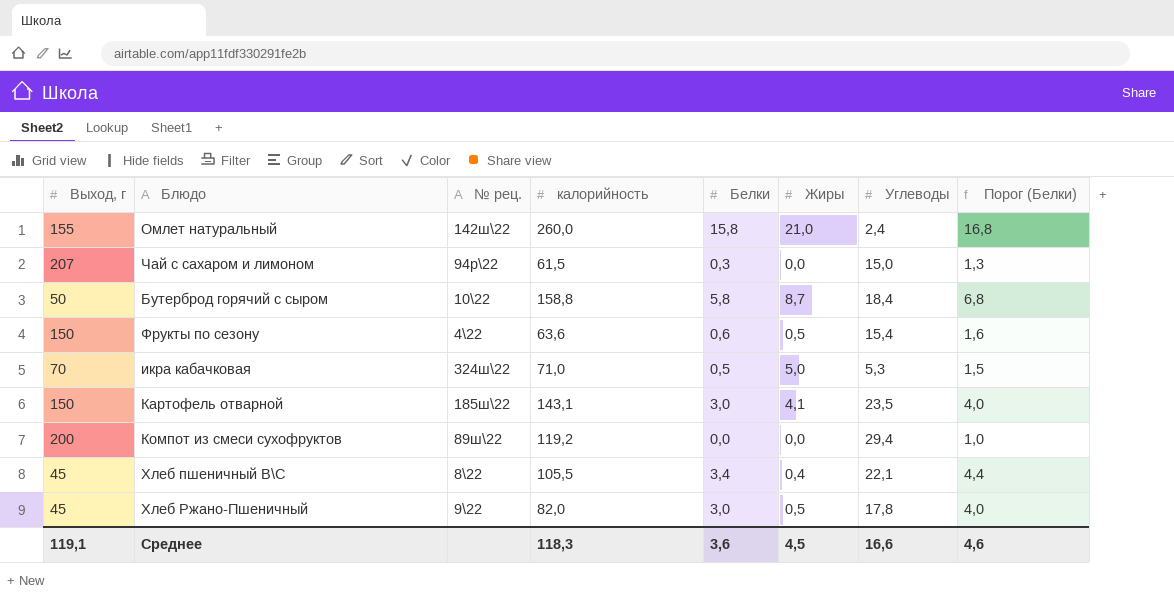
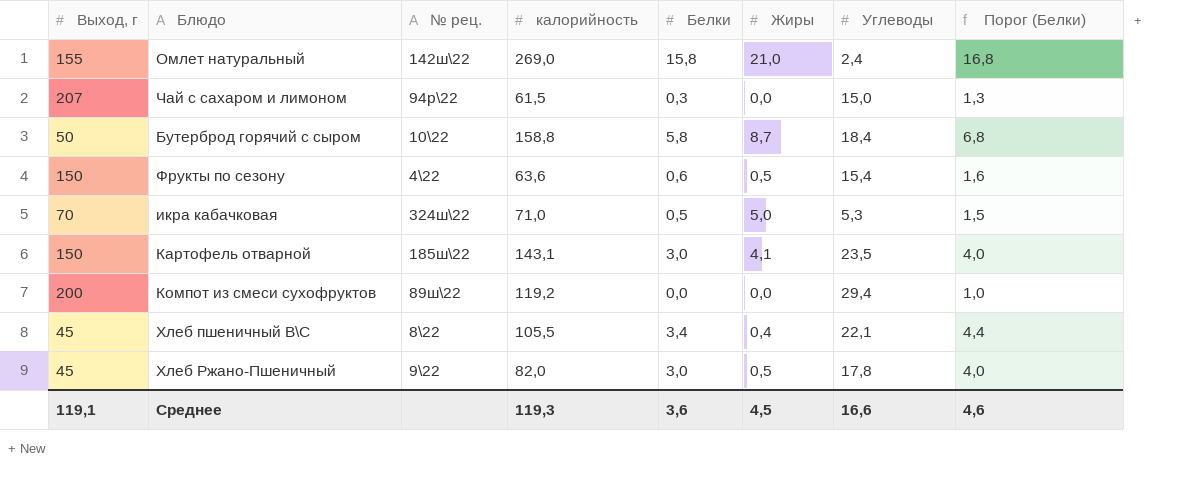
Омлет натуральный | калорийность: 260,0 -> 269,0
Среднее | калорийность: 118,3 -> 119,3

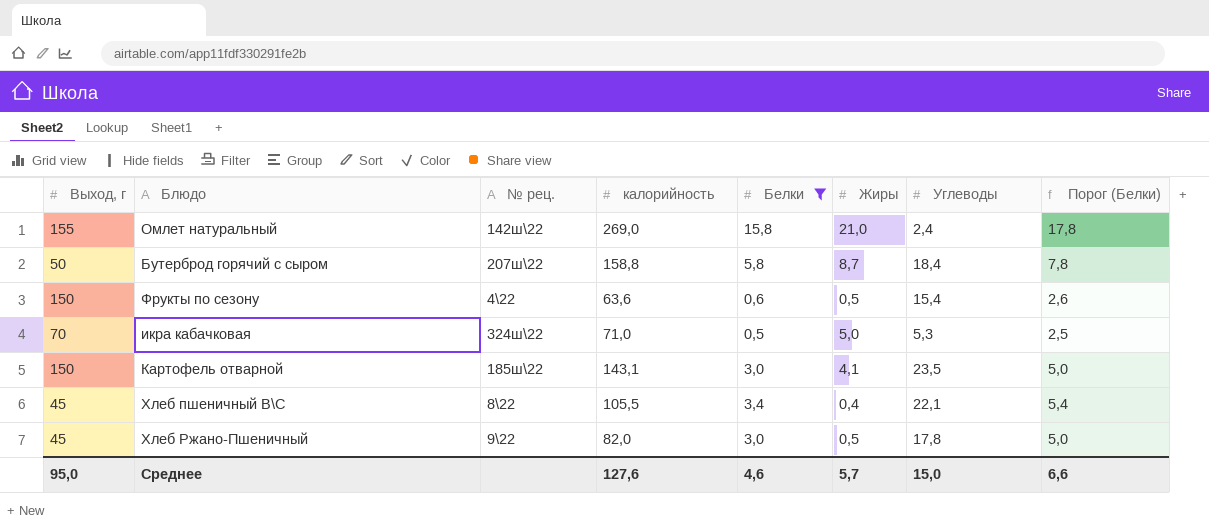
filter: none -> Белки >= 0,5
column Порог (Белки) | formula: [Белки] + 1 -> [Белки] + 2
Бутерброд горячий с сыром | № рец.: 10\22 -> 207ш\22
Среднее | Выход, г: 119,1 -> 95,0
Среднее | калорийность: 119,3 -> 127,6
Среднее | Белки: 3,6 -> 4,6
Среднее | Жиры: 4,5 -> 5,7
Среднее | Углеводы: 16,6 -> 15,0
Среднее | Порог (Белки): 4,6 -> 6,6

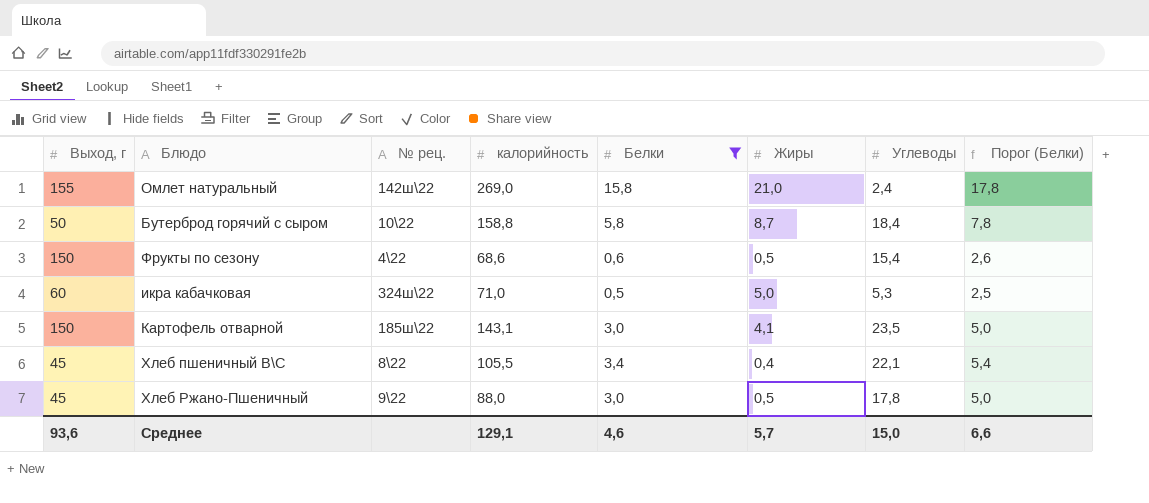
Бутерброд горячий с сыром | № рец.: 207ш\22 -> 10\22
Фрукты по сезону | калорийность: 63,6 -> 68,6
икра кабачковая | Выход, г: 70 -> 60
Хлеб Ржано-Пшеничный | калорийность: 82,0 -> 88,0
Среднее | Выход, г: 95,0 -> 93,6
Среднее | калорийность: 127,6 -> 129,1

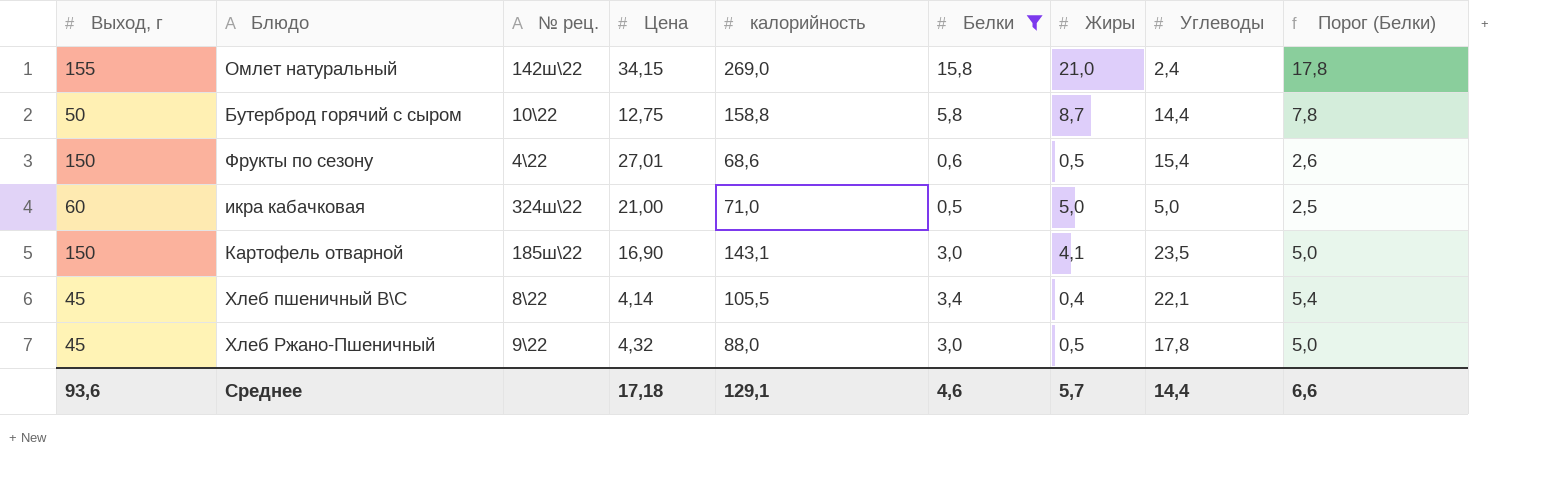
column Цена | position: none -> 4
Бутерброд горячий с сыром | Углеводы: 18,4 -> 14,4
икра кабачковая | Углеводы: 5,3 -> 5,0
Среднее | Углеводы: 15,0 -> 14,4

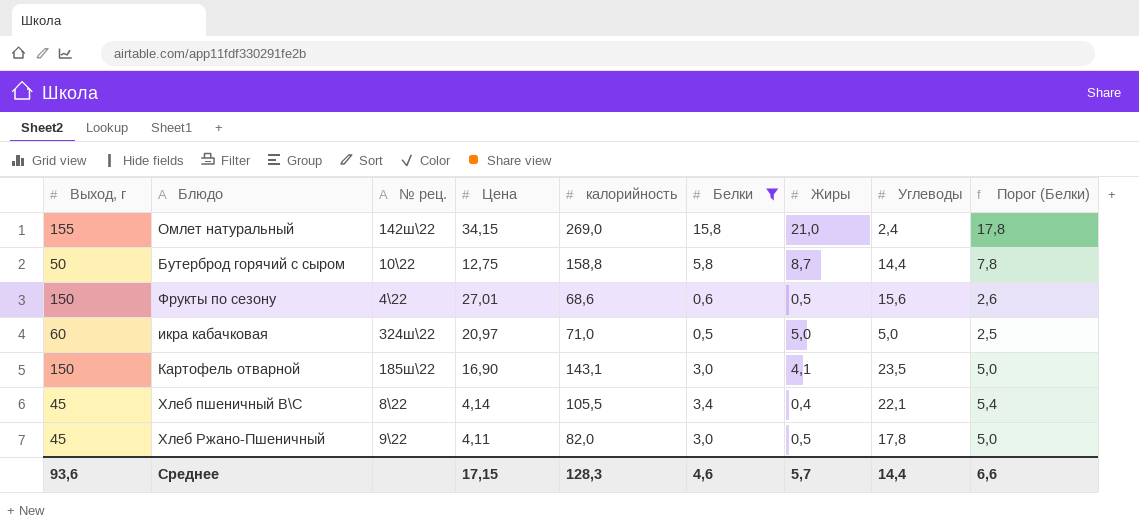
Фрукты по сезону | Углеводы: 15,4 -> 15,6
икра кабачковая | Цена: 21,00 -> 20,97
Хлеб Ржано-Пшеничный | Цена: 4,32 -> 4,11
Хлеб Ржано-Пшеничный | калорийность: 88,0 -> 82,0
Среднее | Цена: 17,18 -> 17,15
Среднее | калорийность: 129,1 -> 128,3

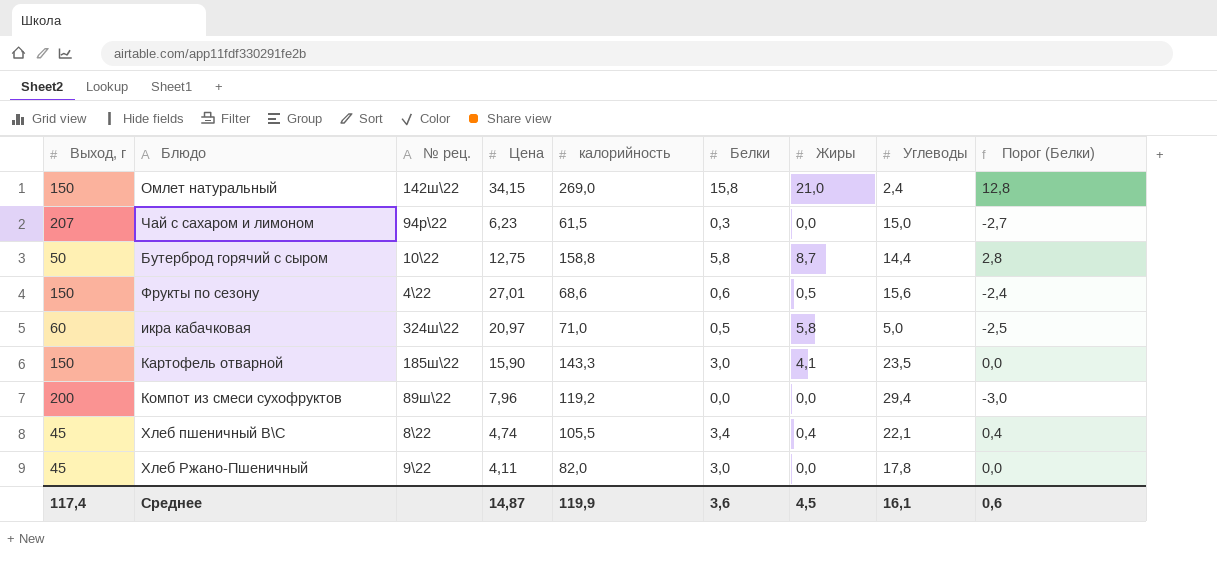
filter: Белки >= 0,5 -> none
column Порог (Белки) | formula: [Белки] + 2 -> [Белки] - 3
Омлет натуральный | Выход, г: 155 -> 150
икра кабачковая | Жиры: 5,0 -> 5,8
Картофель отварной | Цена: 16,90 -> 15,90
Картофель отварной | калорийность: 143,1 -> 143,3
Хлеб пшеничный В\С | Цена: 4,14 -> 4,74
Хлеб Ржано-Пшеничный | Жиры: 0,5 -> 0,0
Среднее | Выход, г: 93,6 -> 117,4
Среднее | Цена: 17,15 -> 14,87
Среднее | калорийность: 128,3 -> 119,9
Среднее | Белки: 4,6 -> 3,6
Среднее | Жиры: 5,7 -> 4,5
Среднее | Углеводы: 14,4 -> 16,1
Среднее | Порог (Белки): 6,6 -> 0,6

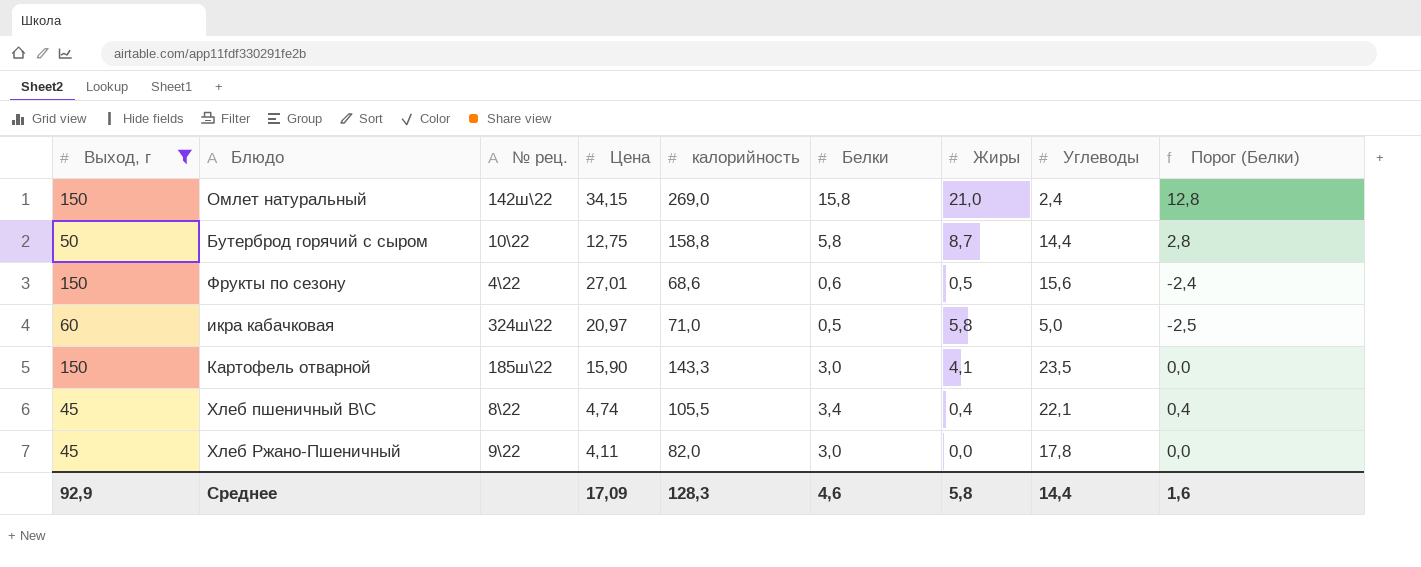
filter: none -> Выход, г <= 150
Среднее | Выход, г: 117,4 -> 92,9
Среднее | Цена: 14,87 -> 17,09
Среднее | калорийность: 119,9 -> 128,3
Среднее | Белки: 3,6 -> 4,6
Среднее | Жиры: 4,5 -> 5,8
Среднее | Углеводы: 16,1 -> 14,4
Среднее | Порог (Белки): 0,6 -> 1,6

